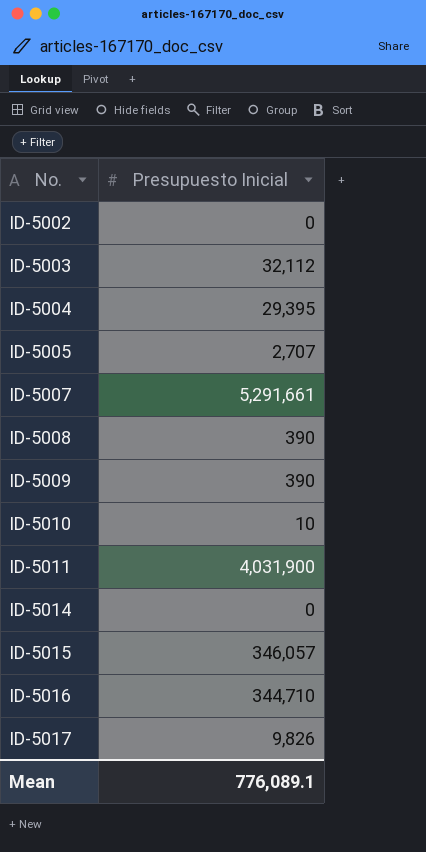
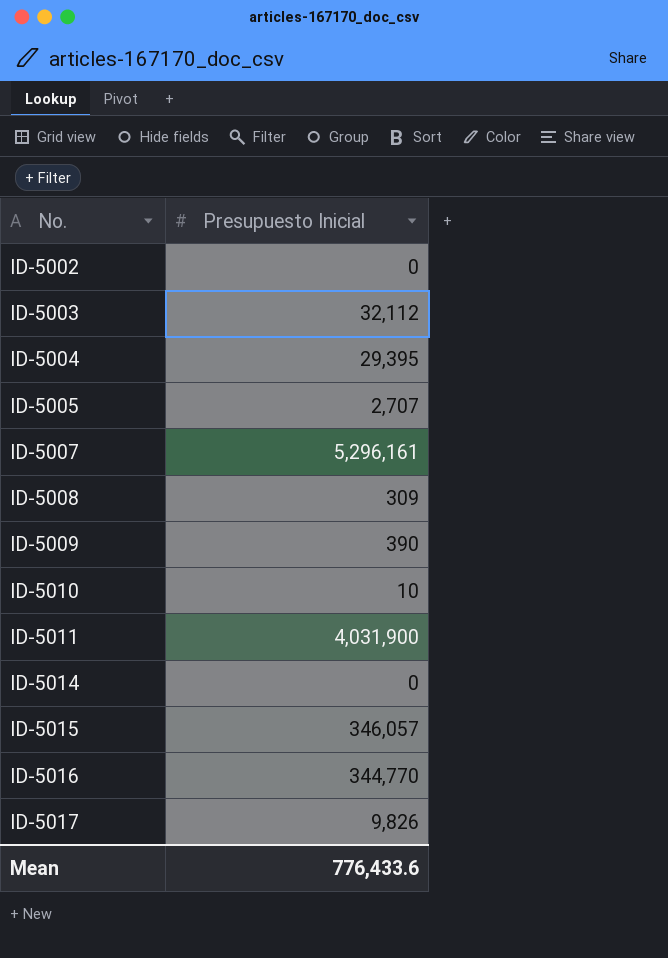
ID-5007 | Presupuesto Inicial: 5,291,661 -> 5,296,161
ID-5008 | Presupuesto Inicial: 390 -> 309
ID-5016 | Presupuesto Inicial: 344,710 -> 344,770
Mean | Presupuesto Inicial: 776,089.1 -> 776,433.6

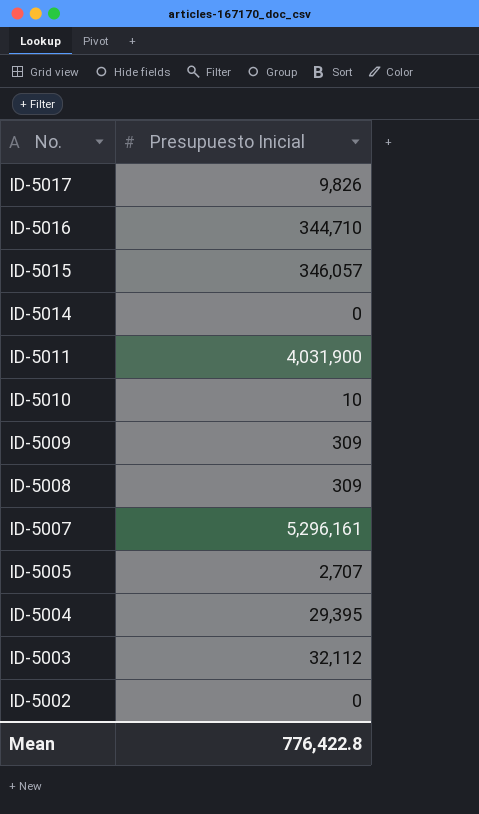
row order: No. ascending -> No. descending
ID-5016 | Presupuesto Inicial: 344,770 -> 344,710
ID-5009 | Presupuesto Inicial: 390 -> 309
Mean | Presupuesto Inicial: 776,433.6 -> 776,422.8

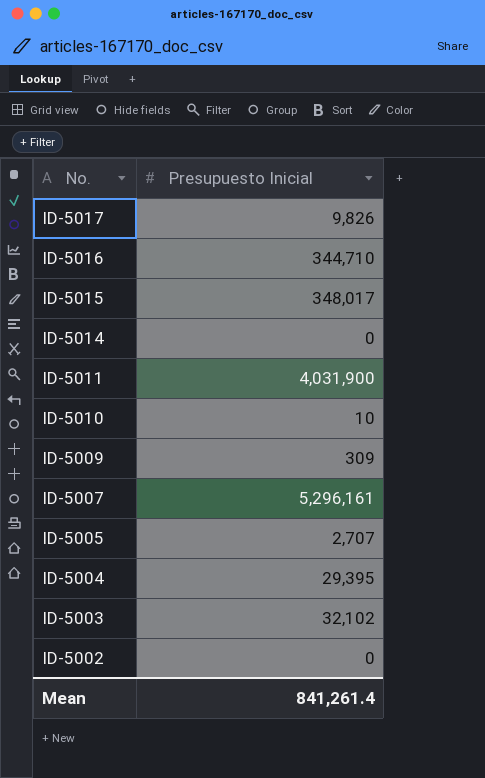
row ID-5008: 309 -> none
ID-5015 | Presupuesto Inicial: 346,057 -> 348,017
ID-5003 | Presupuesto Inicial: 32,112 -> 32,102
Mean | Presupuesto Inicial: 776,422.8 -> 841,261.4

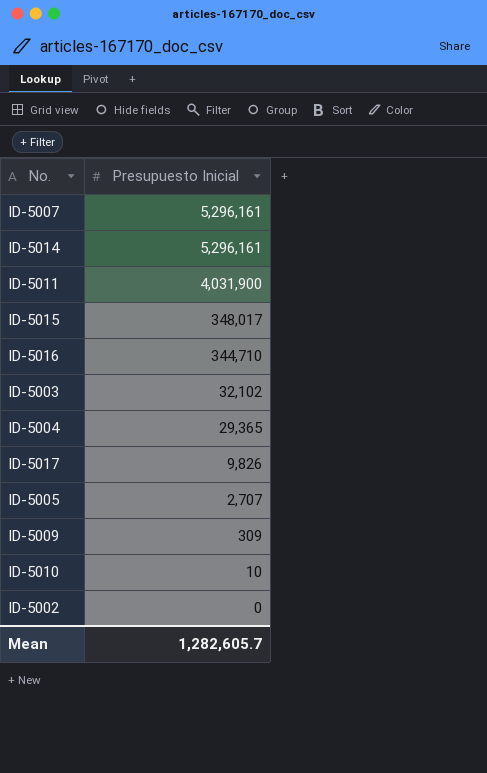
row order: No. descending -> Presupuesto Inicial descending
ID-5014 | Presupuesto Inicial: 0 -> 5,296,161
ID-5004 | Presupuesto Inicial: 29,395 -> 29,365
Mean | Presupuesto Inicial: 841,261.4 -> 1,282,605.7

